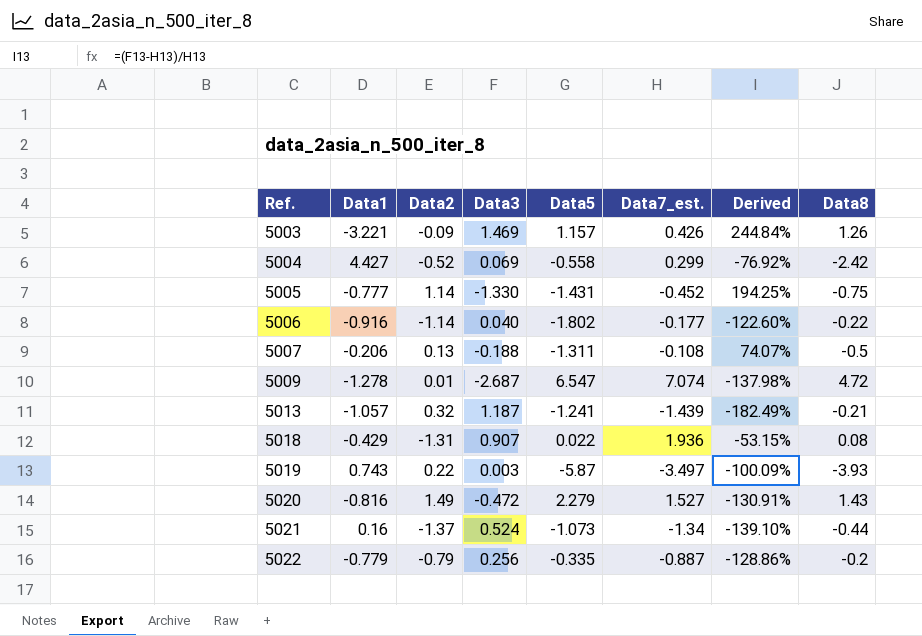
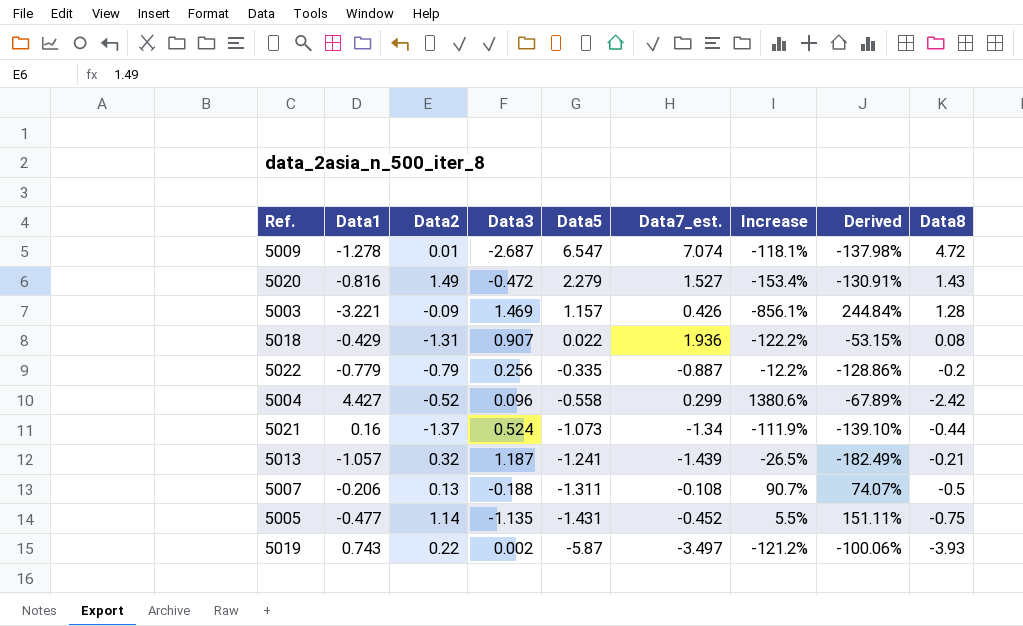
row order: Ref. ascending -> Data5 descending
column Increase | formula: none -> ([Data1] - [Data7_est.]) / [Data7_est.]
row 5006: -0.916 | -1.14 | 0.040 | -1.802 | -0.177 | -122.60% | -0.22 -> none
5003 | Data8: 1.26 -> 1.28
5004 | Data3: 0.069 -> 0.096
5004 | Derived: -76.92% -> -67.89%
5005 | Data1: -0.777 -> -0.477
5005 | Data3: -1.330 -> -1.135
5005 | Derived: 194.25% -> 151.11%
5019 | Data3: 0.003 -> 0.002
5019 | Derived: -100.09% -> -100.06%

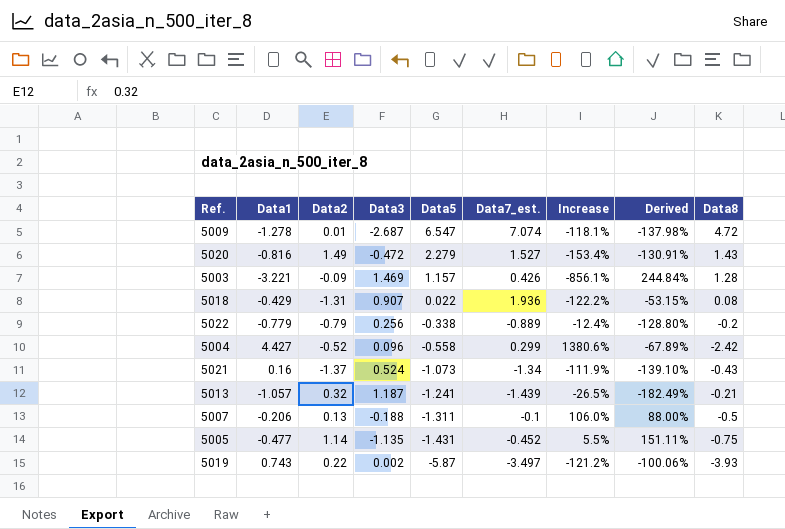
5022 | Data5: -0.335 -> -0.338
5022 | Data7_est.: -0.887 -> -0.889
5022 | Increase: -12.2% -> -12.4%
5022 | Derived: -128.86% -> -128.80%
5021 | Data8: -0.44 -> -0.43
5007 | Data7_est.: -0.108 -> -0.1
5007 | Increase: 90.7% -> 106.0%
5007 | Derived: 74.07% -> 88.00%

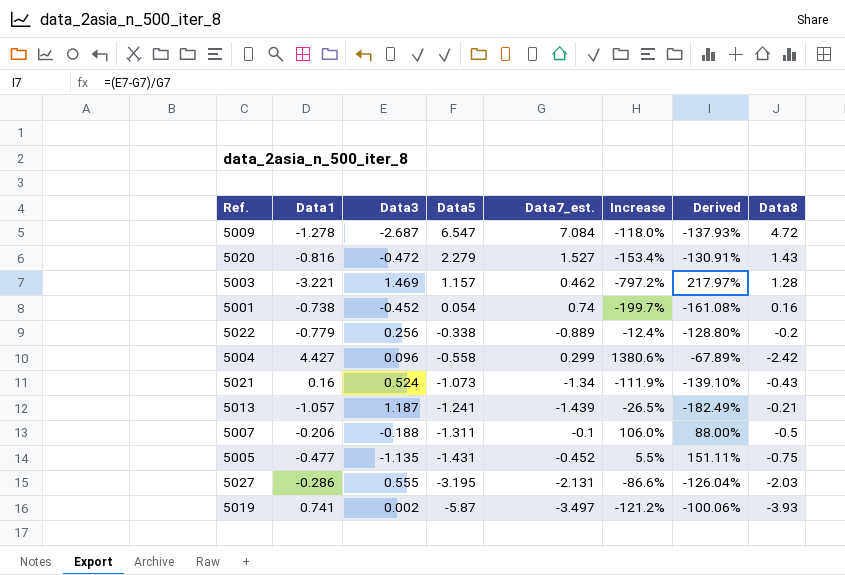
column Data2 | position: 3 -> none
row 5018: -0.429 | -1.31 | 0.907 | 0.022 | 1.936 | -122.2% | -53.15% | 0.08 -> none
5009 | Data7_est.: 7.074 -> 7.084
5009 | Increase: -118.1% -> -118.0%
5009 | Derived: -137.98% -> -137.93%
5003 | Data7_est.: 0.426 -> 0.462
5003 | Increase: -856.1% -> -797.2%
5003 | Derived: 244.84% -> 217.97%
row 5001: none -> -0.738 | -0.452 | 0.054 | 0.74 | -199.7% | -161.08% | 0.16
row 5027: none -> -0.286 | 0.555 | -3.195 | -2.131 | -86.6% | -126.04% | -2.03
5019 | Data1: 0.743 -> 0.741

